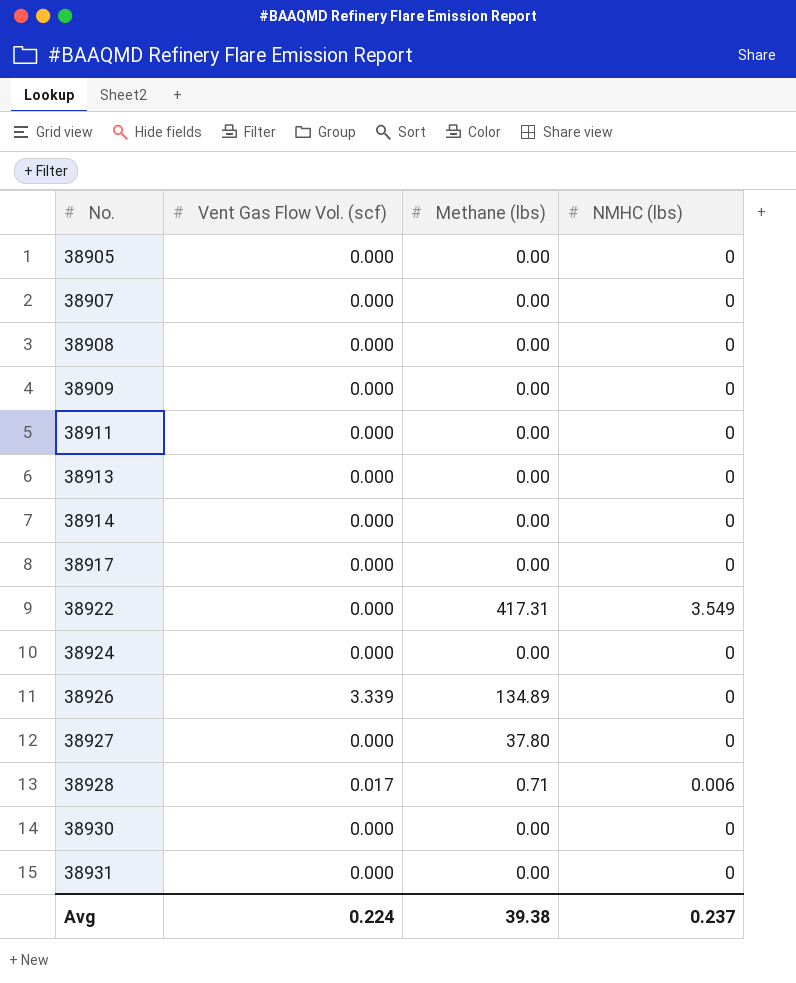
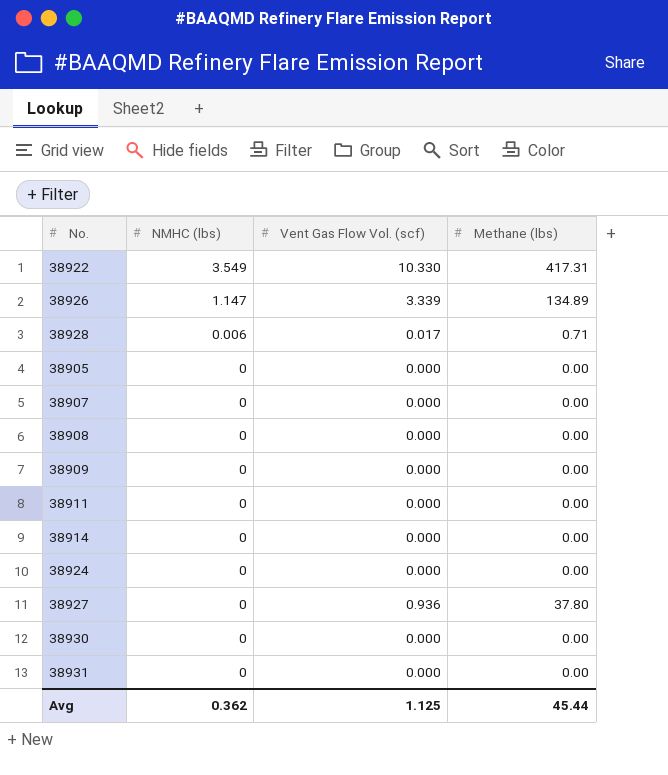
row order: No. ascending -> NMHC (lbs) descending
column NMHC (lbs) | position: 4 -> 2
row 38913: 0.000 | 0.00 | 0 -> none
row 38917: 0.000 | 0.00 | 0 -> none
38922 | Vent Gas Flow Vol. (scf): 0.000 -> 10.330
38926 | NMHC (lbs): 0 -> 1.147
38927 | Vent Gas Flow Vol. (scf): 0.000 -> 0.936
Avg | NMHC (lbs): 0.237 -> 0.362
Avg | Vent Gas Flow Vol. (scf): 0.224 -> 1.125
Avg | Methane (lbs): 39.38 -> 45.44

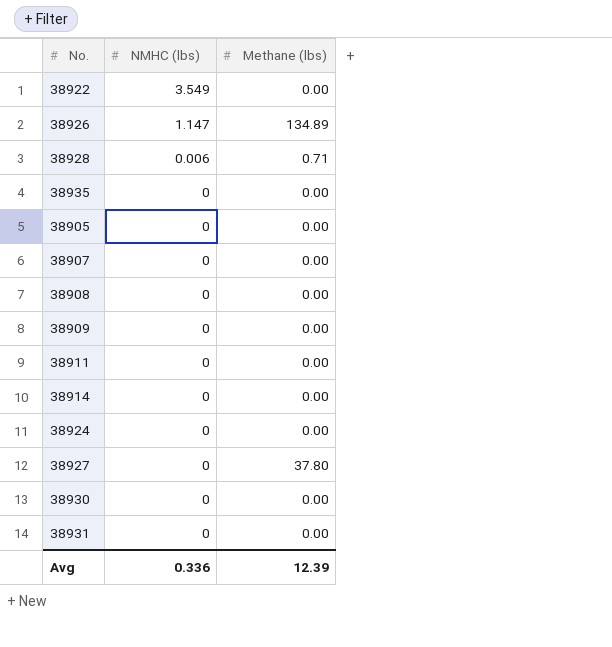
column Vent Gas Flow Vol. (scf) | position: 3 -> none
38922 | Methane (lbs): 417.31 -> 0.00
row 38935: none -> 0 | 0.00
Avg | NMHC (lbs): 0.362 -> 0.336
Avg | Methane (lbs): 45.44 -> 12.39

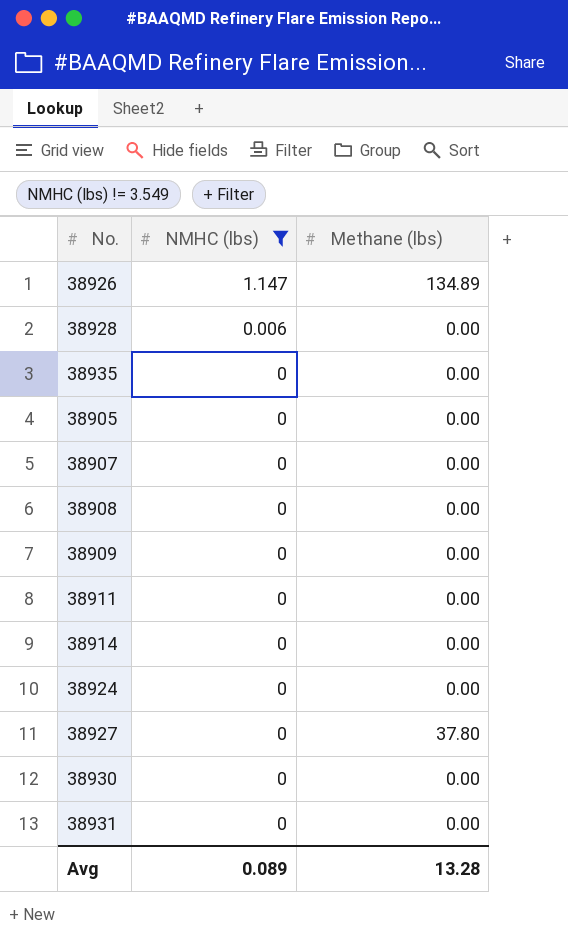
filter: none -> NMHC (lbs) != 3.549
38928 | Methane (lbs): 0.71 -> 0.00
Avg | NMHC (lbs): 0.336 -> 0.089
Avg | Methane (lbs): 12.39 -> 13.28

